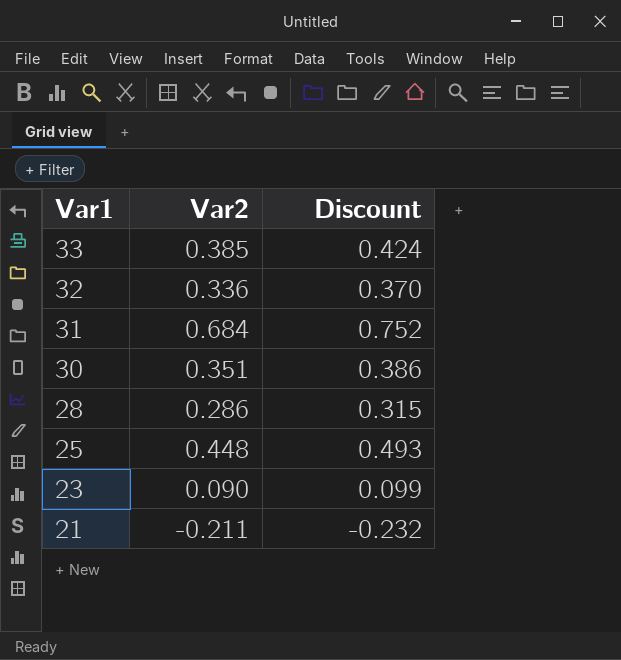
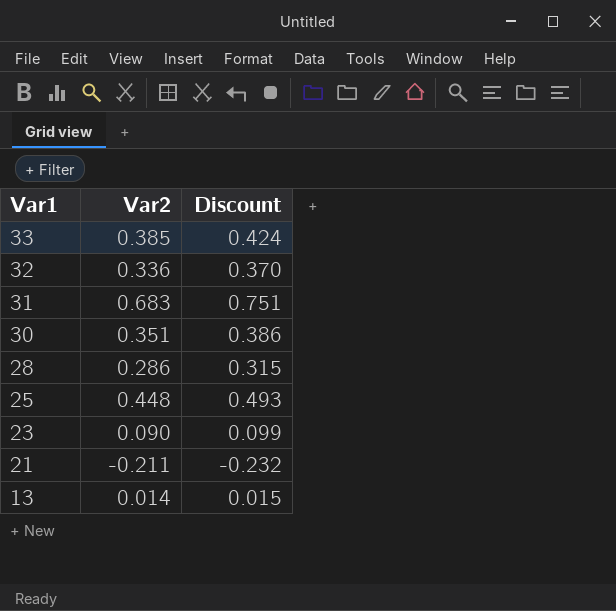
31 | Var2: 0.684 -> 0.683
31 | Discount: 0.752 -> 0.751
row 13: none -> 0.014 | 0.015

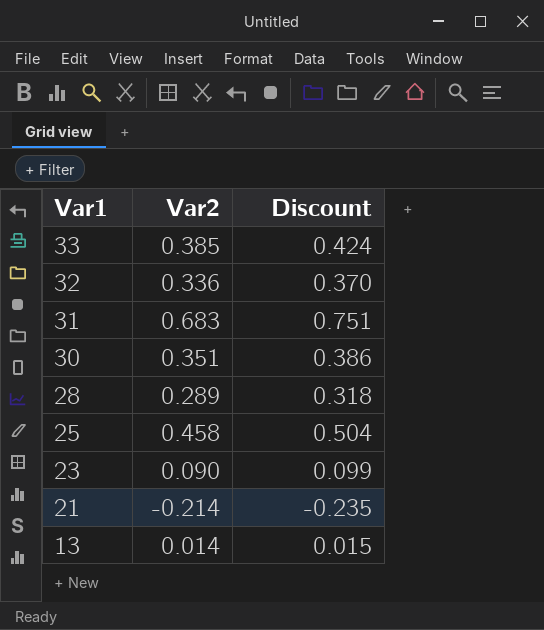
28 | Var2: 0.286 -> 0.289
28 | Discount: 0.315 -> 0.318
25 | Var2: 0.448 -> 0.458
25 | Discount: 0.493 -> 0.504
21 | Var2: -0.211 -> -0.214
21 | Discount: -0.232 -> -0.235

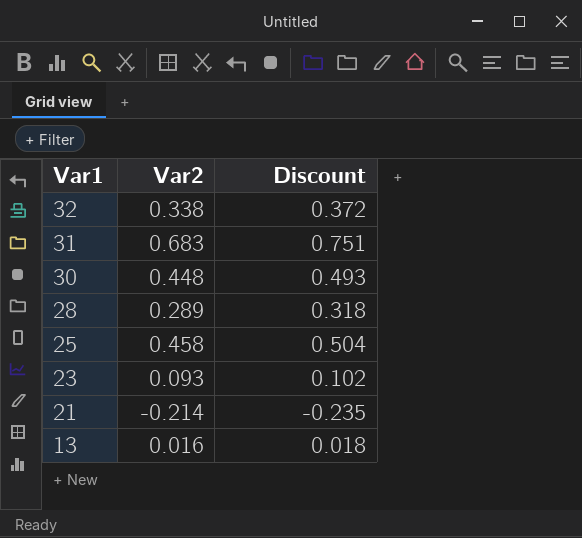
row 33: 0.385 | 0.424 -> none
32 | Var2: 0.336 -> 0.338
32 | Discount: 0.370 -> 0.372
30 | Var2: 0.351 -> 0.448
30 | Discount: 0.386 -> 0.493
23 | Var2: 0.090 -> 0.093
23 | Discount: 0.099 -> 0.102
13 | Var2: 0.014 -> 0.016
13 | Discount: 0.015 -> 0.018

